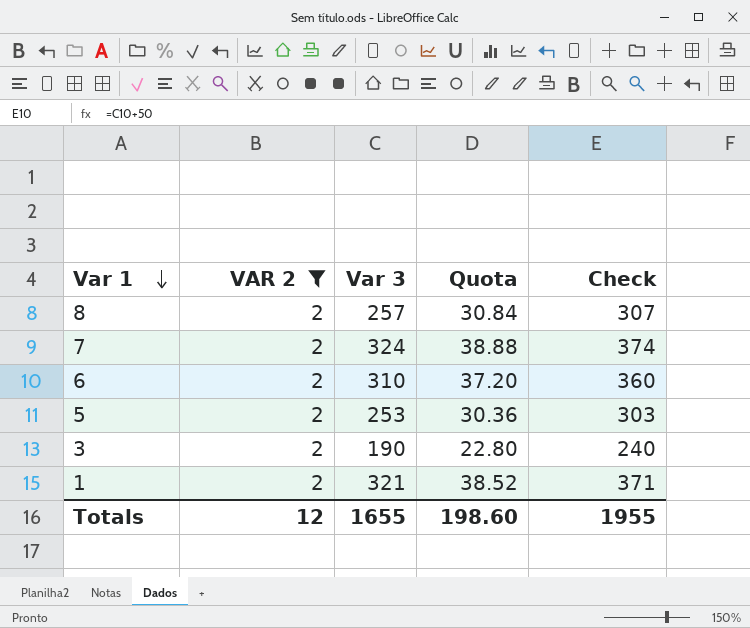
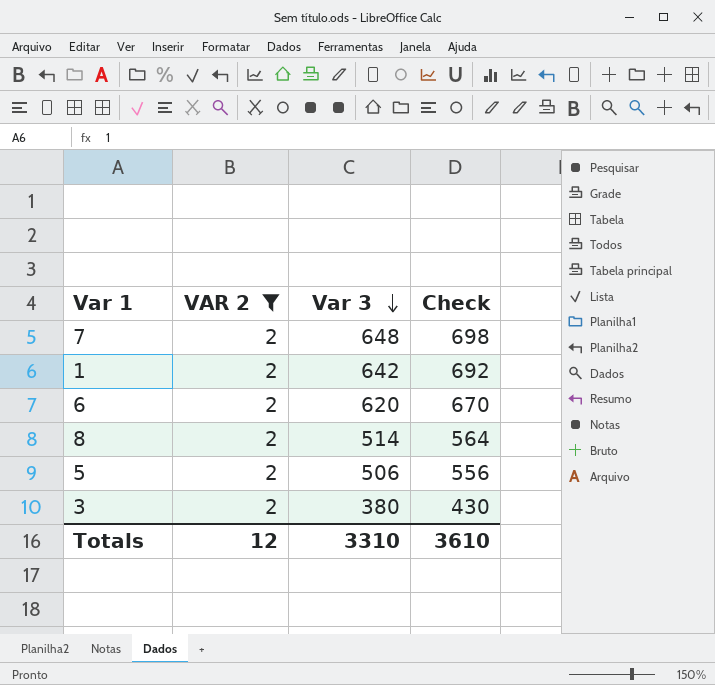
row order: Var 1 descending -> Var 3 descending
column Quota | formula: [Var 3] * 0.12 -> none
7 | Var 3: 324 -> 648
7 | Check: 374 -> 698
1 | Var 3: 321 -> 642
1 | Check: 371 -> 692
6 | Var 3: 310 -> 620
6 | Check: 360 -> 670
8 | Var 3: 257 -> 514
8 | Check: 307 -> 564
5 | Var 3: 253 -> 506
5 | Check: 303 -> 556
3 | Var 3: 190 -> 380
3 | Check: 240 -> 430
Totals | Var 3: 1655 -> 3310
Totals | Check: 1955 -> 3610

